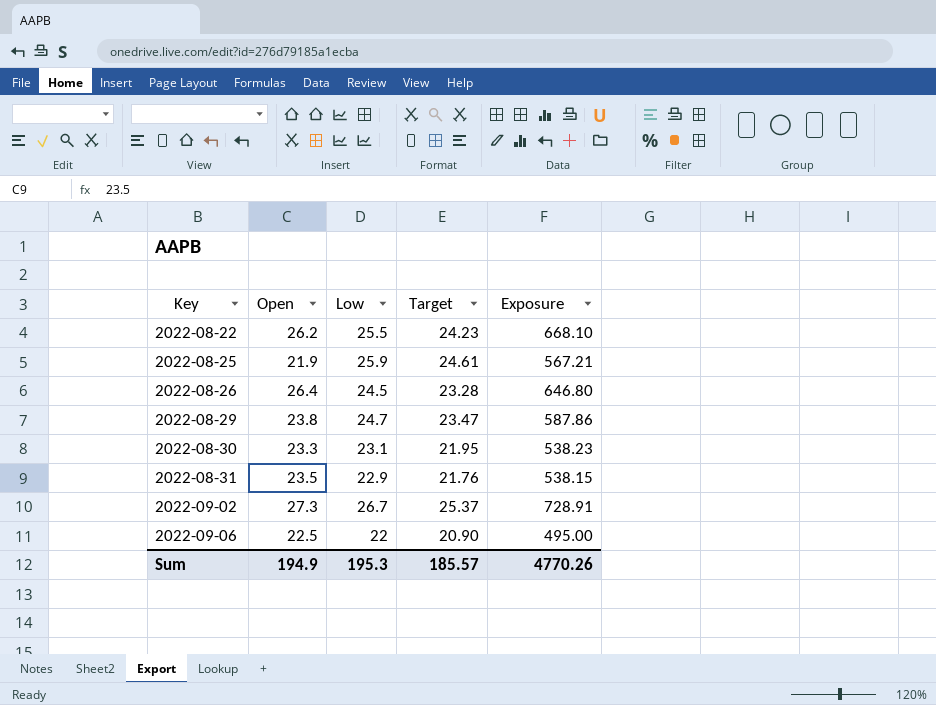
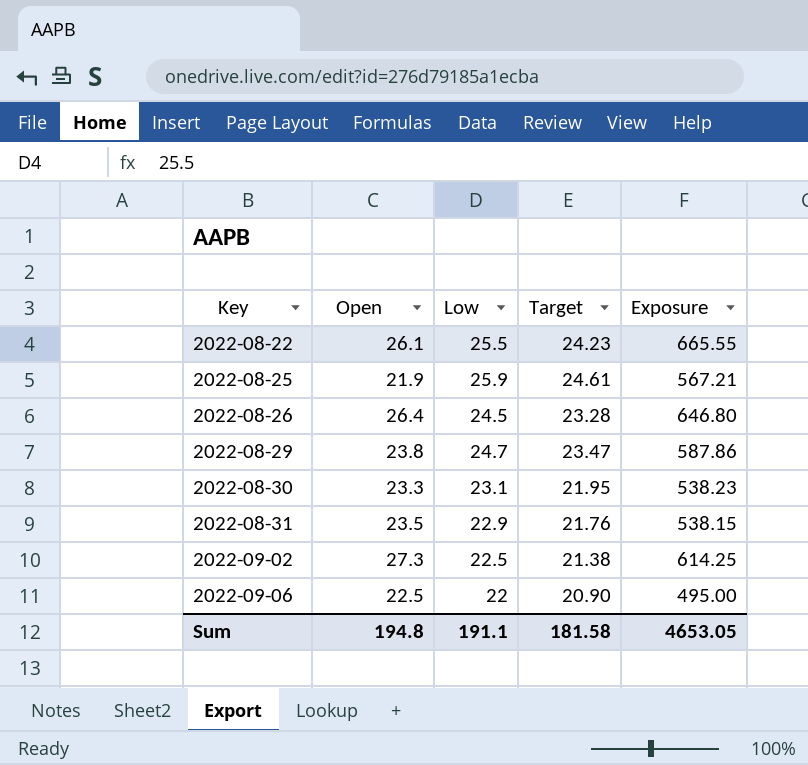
2022-08-22 | Open: 26.2 -> 26.1
2022-08-22 | Exposure: 668.10 -> 665.55
2022-09-02 | Low: 26.7 -> 22.5
2022-09-02 | Target: 25.37 -> 21.38
2022-09-02 | Exposure: 728.91 -> 614.25
Sum | Open: 194.9 -> 194.8
Sum | Low: 195.3 -> 191.1
Sum | Target: 185.57 -> 181.58
Sum | Exposure: 4770.26 -> 4653.05

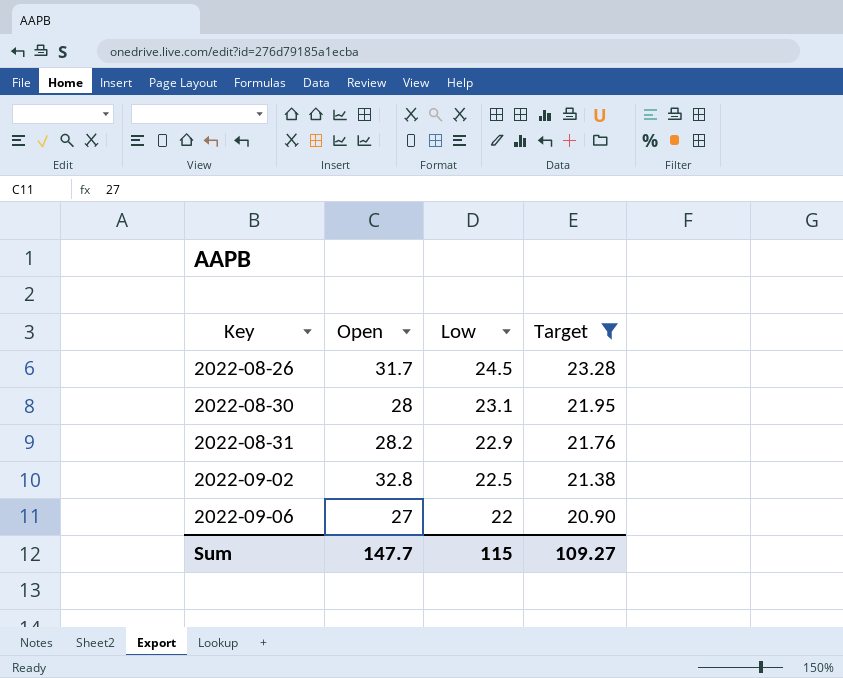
filter: none -> Target <= 23.28
column Exposure | formula: [Open] * [Low] -> none
2022-08-26 | Open: 26.4 -> 31.7
2022-08-30 | Open: 23.3 -> 28
2022-08-31 | Open: 23.5 -> 28.2
2022-09-02 | Open: 27.3 -> 32.8
2022-09-06 | Open: 22.5 -> 27
Sum | Open: 194.8 -> 147.7
Sum | Low: 191.1 -> 115
Sum | Target: 181.58 -> 109.27

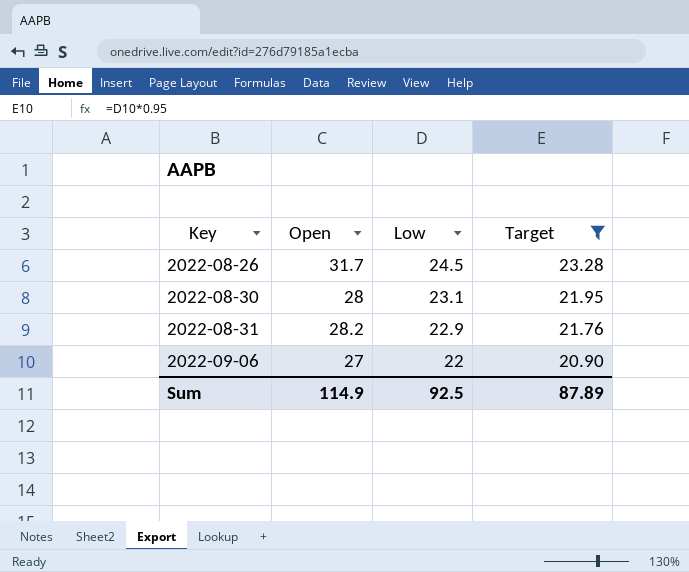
row 2022-09-02: 32.8 | 22.5 | 21.38 -> none
Sum | Open: 147.7 -> 114.9
Sum | Low: 115 -> 92.5
Sum | Target: 109.27 -> 87.89

